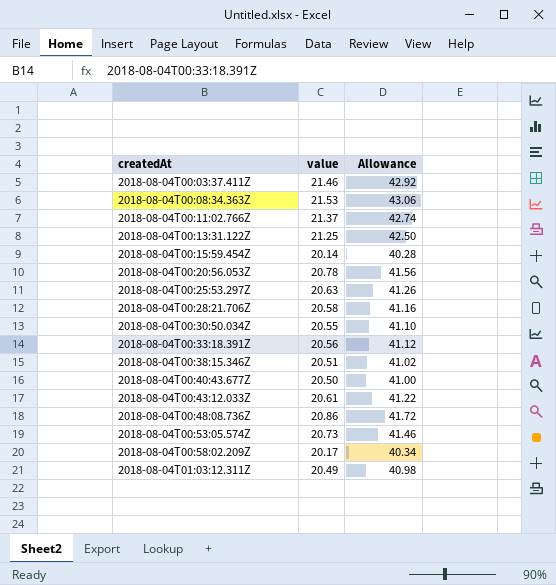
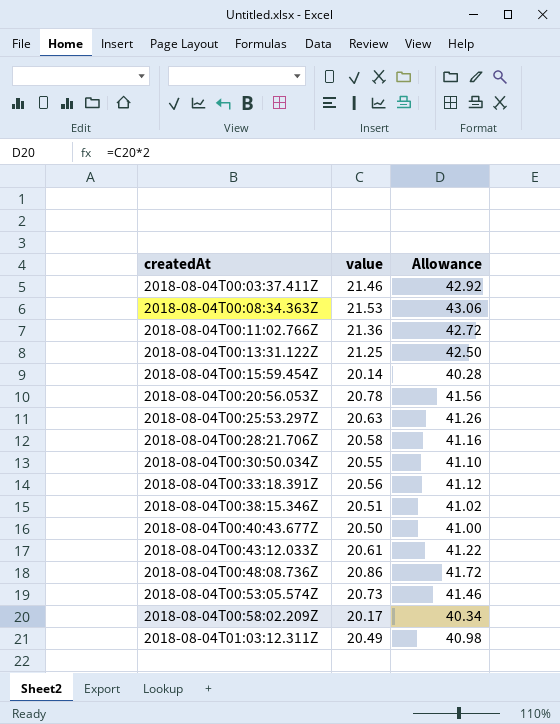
2018-08-04T00:11:02.766Z | value: 21.37 -> 21.36
2018-08-04T00:11:02.766Z | Allowance: 42.74 -> 42.72

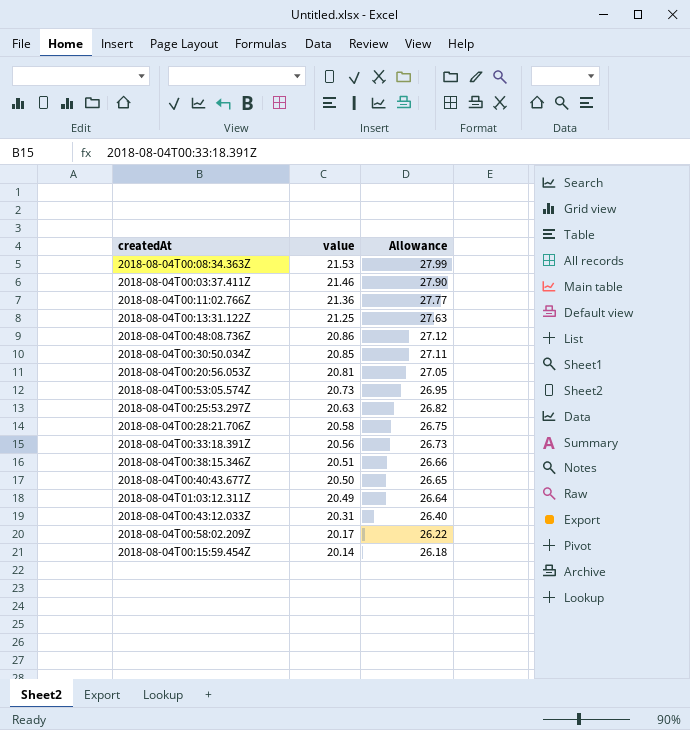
row order: createdAt ascending -> value descending
column Allowance | formula: [value] * 2 -> [value] * 1.3
2018-08-04T00:30:50.034Z | value: 20.55 -> 20.85
2018-08-04T00:20:56.053Z | value: 20.78 -> 20.81
2018-08-04T00:43:12.033Z | value: 20.61 -> 20.31

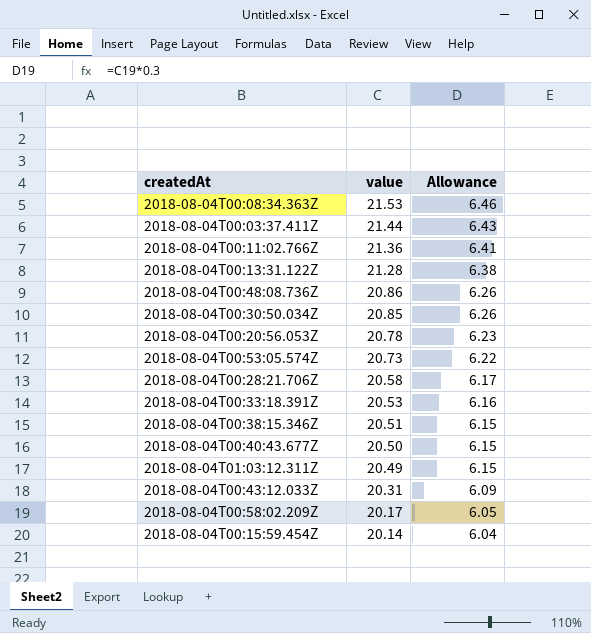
column Allowance | formula: [value] * 1.3 -> [value] * 0.3
row 2018-08-04T00:25:53.297Z: 20.63 | 26.82 -> none
2018-08-04T00:03:37.411Z | value: 21.46 -> 21.44
2018-08-04T00:13:31.122Z | value: 21.25 -> 21.28
2018-08-04T00:20:56.053Z | value: 20.81 -> 20.78
2018-08-04T00:33:18.391Z | value: 20.56 -> 20.53

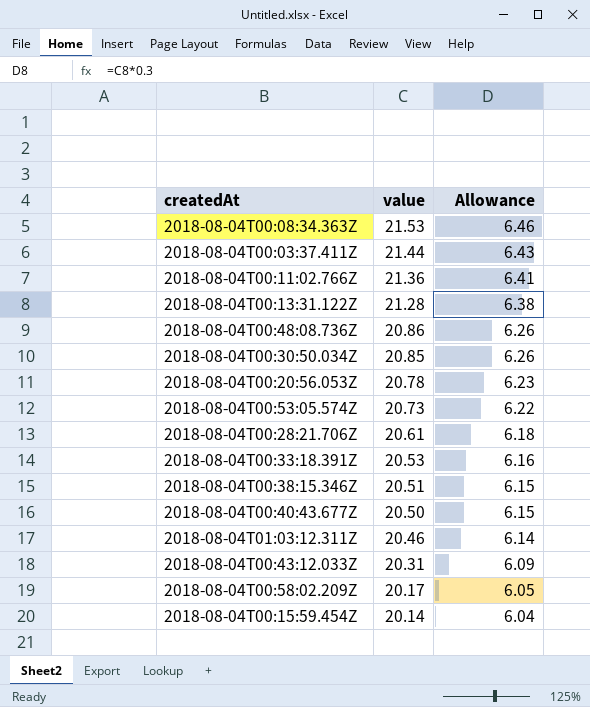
2018-08-04T00:28:21.706Z | value: 20.58 -> 20.61
2018-08-04T00:28:21.706Z | Allowance: 6.17 -> 6.18
2018-08-04T01:03:12.311Z | value: 20.49 -> 20.46
2018-08-04T01:03:12.311Z | Allowance: 6.15 -> 6.14

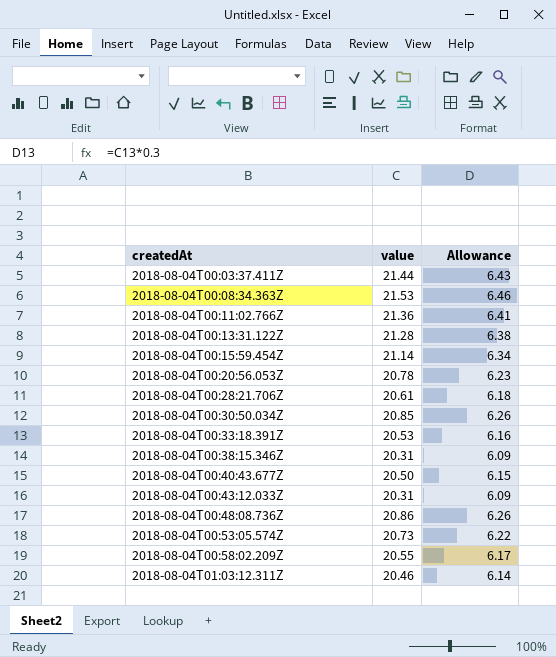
row order: value descending -> createdAt ascending
2018-08-04T00:15:59.454Z | value: 20.14 -> 21.14
2018-08-04T00:15:59.454Z | Allowance: 6.04 -> 6.34
2018-08-04T00:38:15.346Z | value: 20.51 -> 20.31
2018-08-04T00:38:15.346Z | Allowance: 6.15 -> 6.09
2018-08-04T00:58:02.209Z | value: 20.17 -> 20.55
2018-08-04T00:58:02.209Z | Allowance: 6.05 -> 6.17

